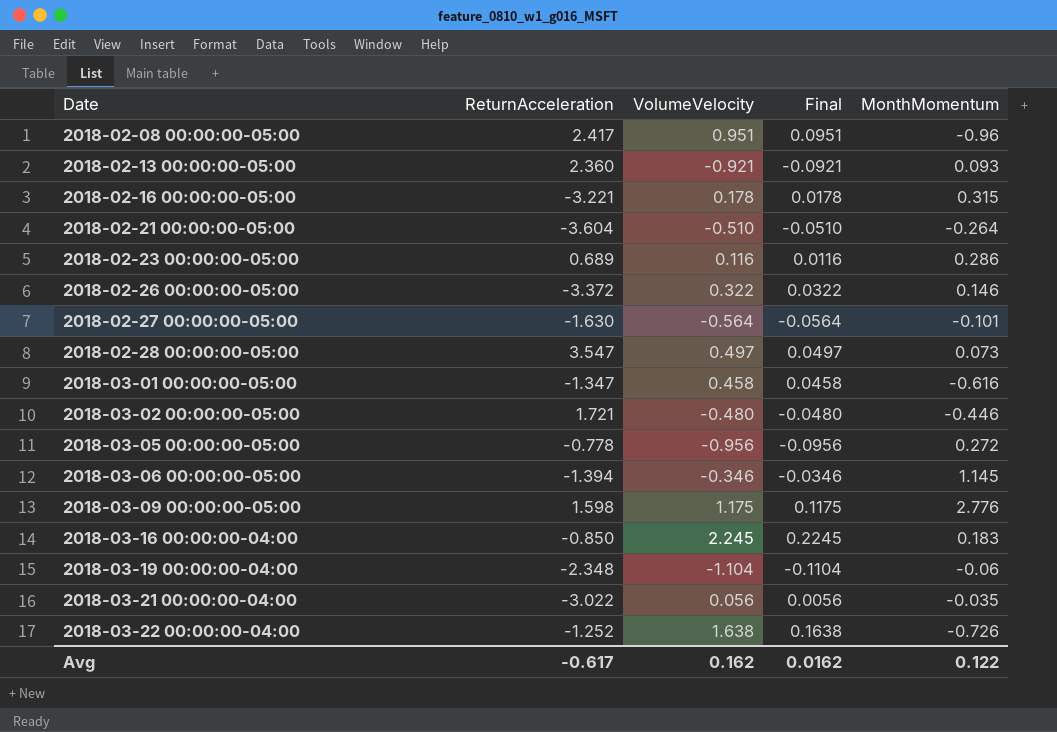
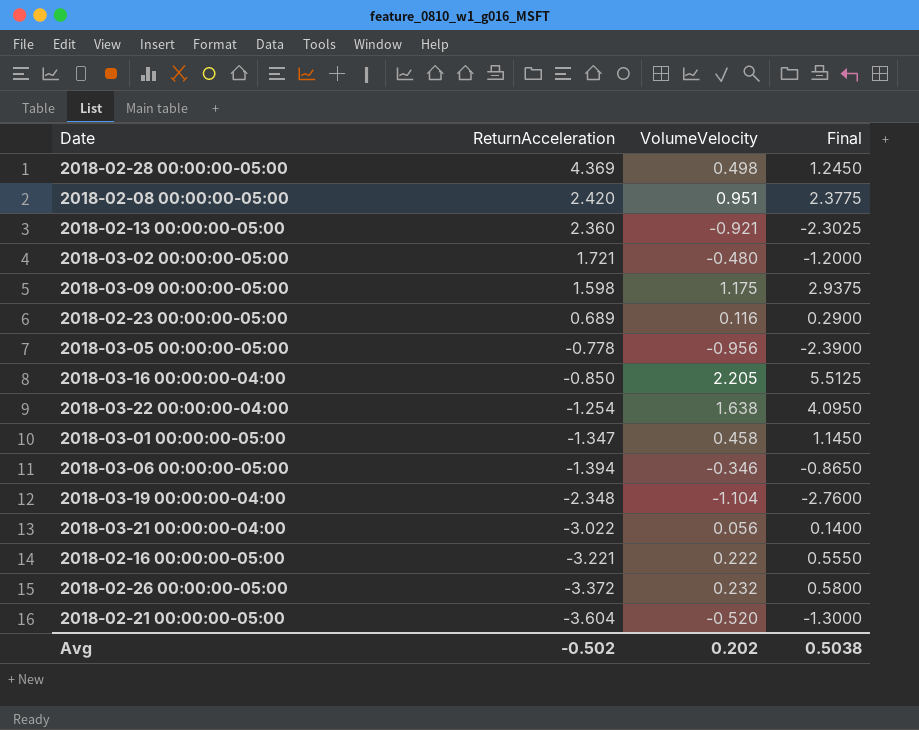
row order: Date ascending -> ReturnAcceleration descending
column MonthMomentum | position: 5 -> none
column Final | formula: [VolumeVelocity] * 0.1 -> [VolumeVelocity] * 2.5
row 2018-02-27 00:00:00-05:00: -1.630 | -0.564 | -0.0564 | -0.101 -> none
2018-02-28 00:00:00-05:00 | ReturnAcceleration: 3.547 -> 4.369
2018-02-28 00:00:00-05:00 | VolumeVelocity: 0.497 -> 0.498
2018-02-08 00:00:00-05:00 | ReturnAcceleration: 2.417 -> 2.420
2018-03-16 00:00:00-04:00 | VolumeVelocity: 2.245 -> 2.205
2018-03-22 00:00:00-04:00 | ReturnAcceleration: -1.252 -> -1.254
2018-02-16 00:00:00-05:00 | VolumeVelocity: 0.178 -> 0.222
2018-02-26 00:00:00-05:00 | VolumeVelocity: 0.322 -> 0.232
2018-02-21 00:00:00-05:00 | VolumeVelocity: -0.510 -> -0.520
Avg | ReturnAcceleration: -0.617 -> -0.502
Avg | VolumeVelocity: 0.162 -> 0.202
Avg | Final: 0.0162 -> 0.5038

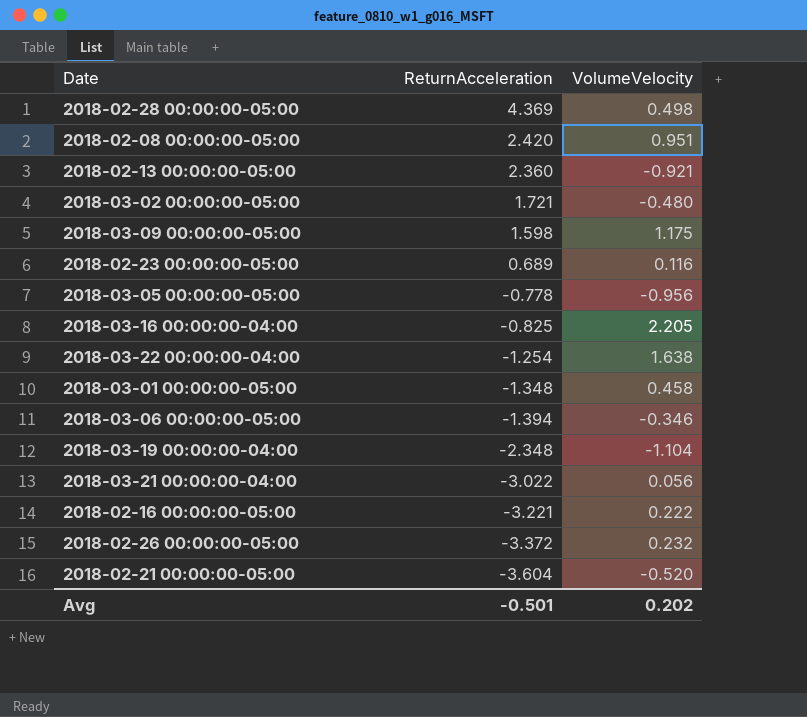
column Final | formula: [VolumeVelocity] * 2.5 -> none
2018-03-16 00:00:00-04:00 | ReturnAcceleration: -0.850 -> -0.825
2018-03-01 00:00:00-05:00 | ReturnAcceleration: -1.347 -> -1.348
Avg | ReturnAcceleration: -0.502 -> -0.501

